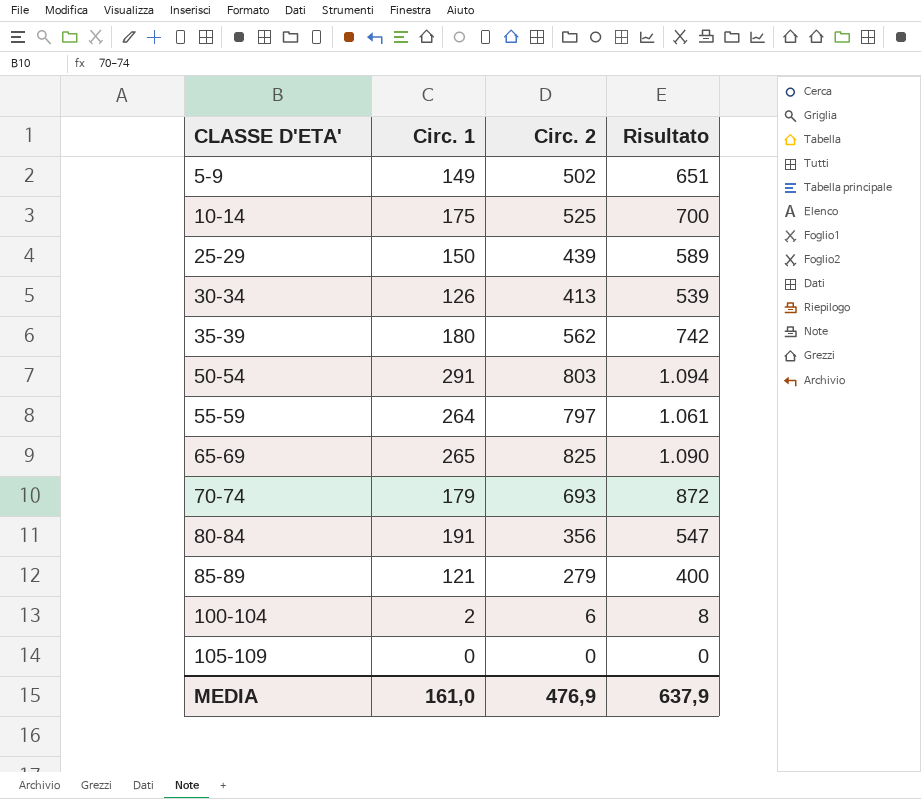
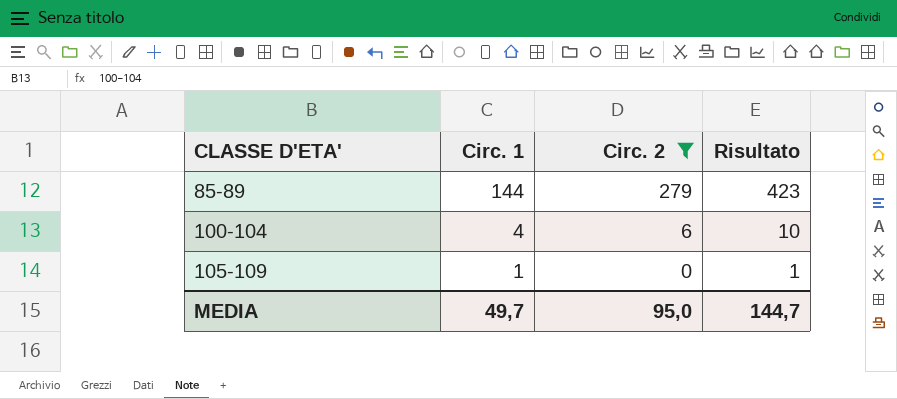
filter: none -> Circ. 2 <= 279
85-89 | Circ. 1: 121 -> 144
85-89 | Risultato: 400 -> 423
100-104 | Circ. 1: 2 -> 4
100-104 | Risultato: 8 -> 10
105-109 | Circ. 1: 0 -> 1
105-109 | Risultato: 0 -> 1
MEDIA | Circ. 1: 161,0 -> 49,7
MEDIA | Circ. 2: 476,9 -> 95,0
MEDIA | Risultato: 637,9 -> 144,7

